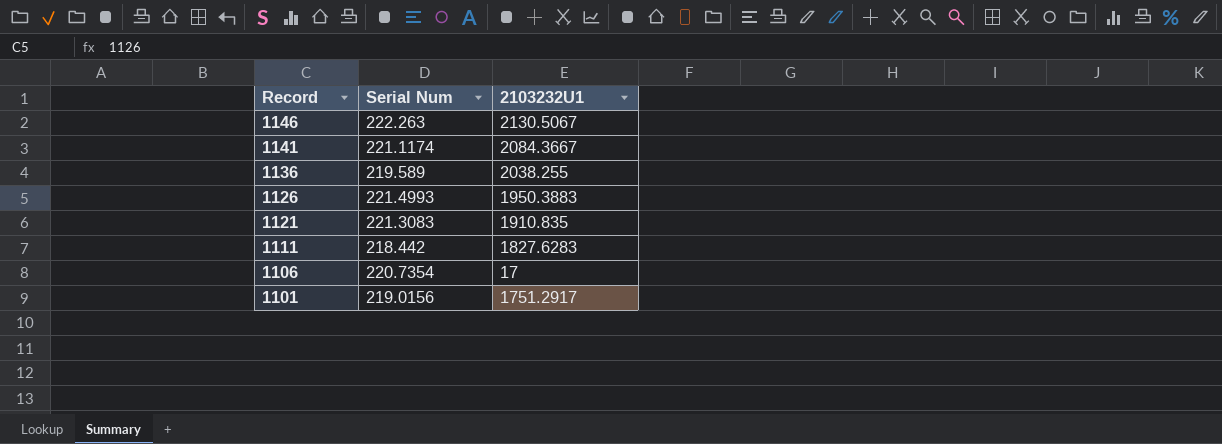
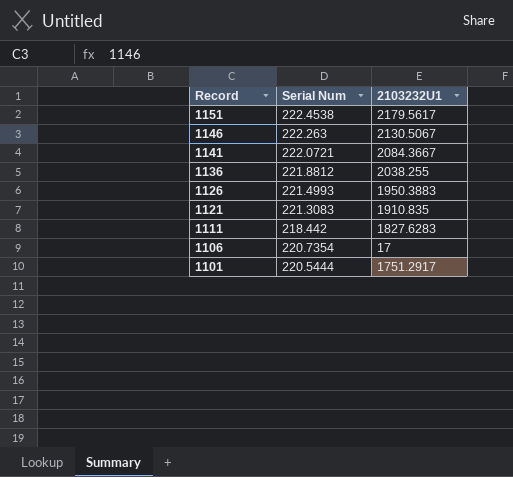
row 1151: none -> 222.4538 | 2179.5617
1141 | Serial Num: 221.1174 -> 222.0721
1136 | Serial Num: 219.589 -> 221.8812
1101 | Serial Num: 219.0156 -> 220.5444

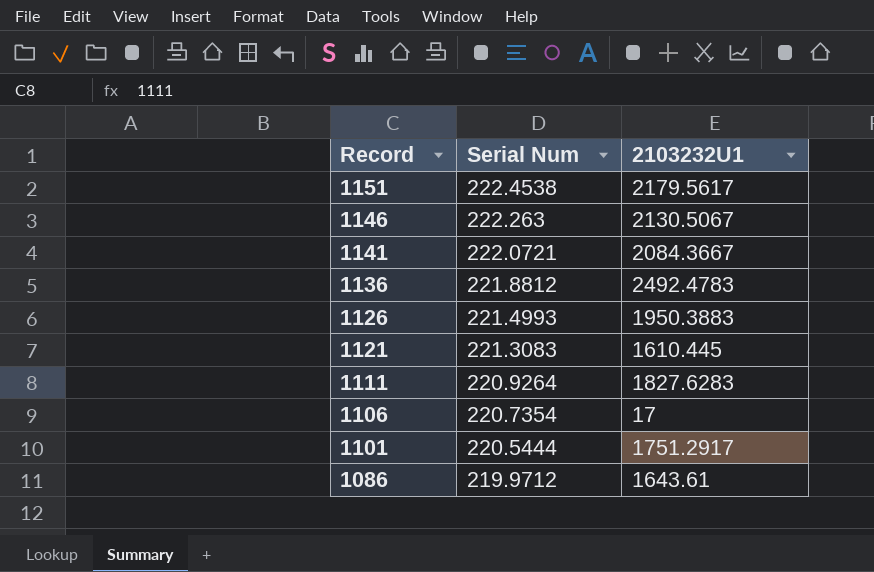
1136 | 2103232U1: 2038.255 -> 2492.4783
1121 | 2103232U1: 1910.835 -> 1610.445
1111 | Serial Num: 218.442 -> 220.9264
row 1086: none -> 219.9712 | 1643.61

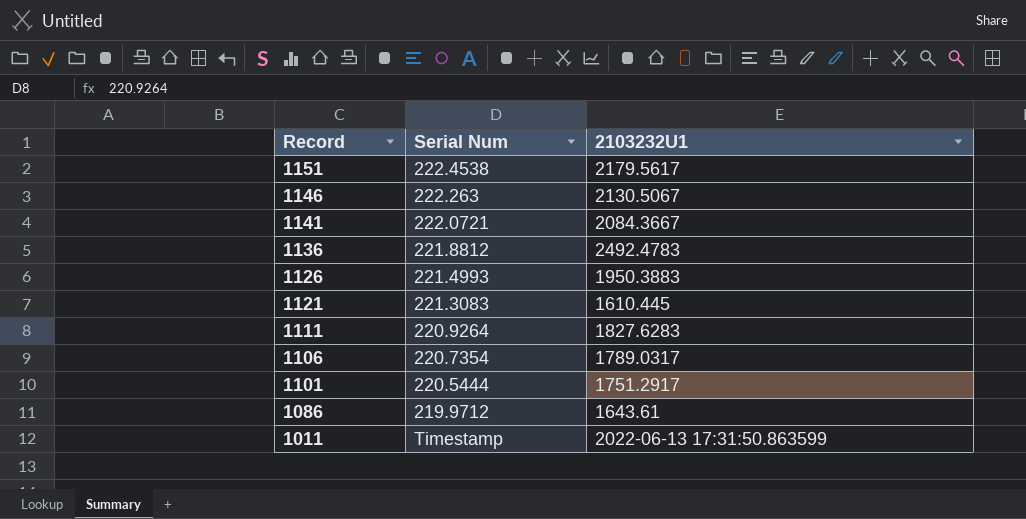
1106 | 2103232U1: 17 -> 1789.0317
row 1011: none -> Timestamp | 2022-06-13 17:31:50.863599

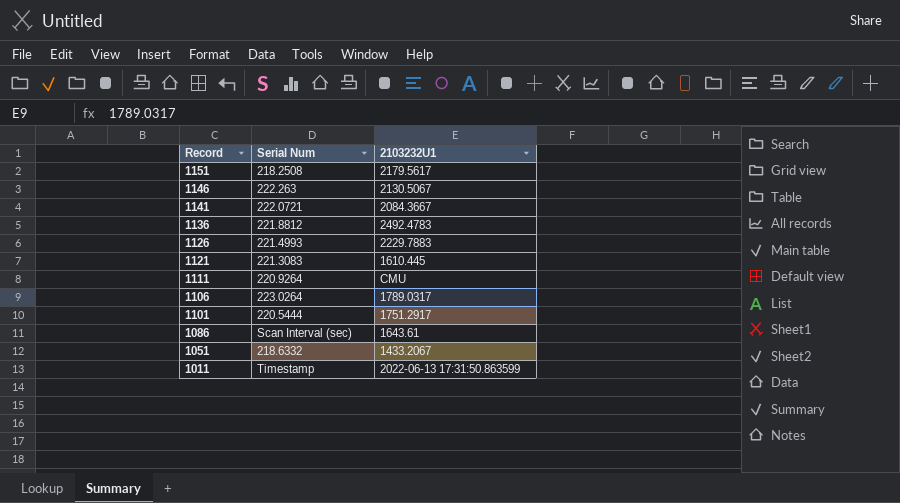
1151 | Serial Num: 222.4538 -> 218.2508
1126 | 2103232U1: 1950.3883 -> 2229.7883
1111 | 2103232U1: 1827.6283 -> CMU
1106 | Serial Num: 220.7354 -> 223.0264
1086 | Serial Num: 219.9712 -> Scan Interval (sec)
row 1051: none -> 218.6332 | 1433.2067

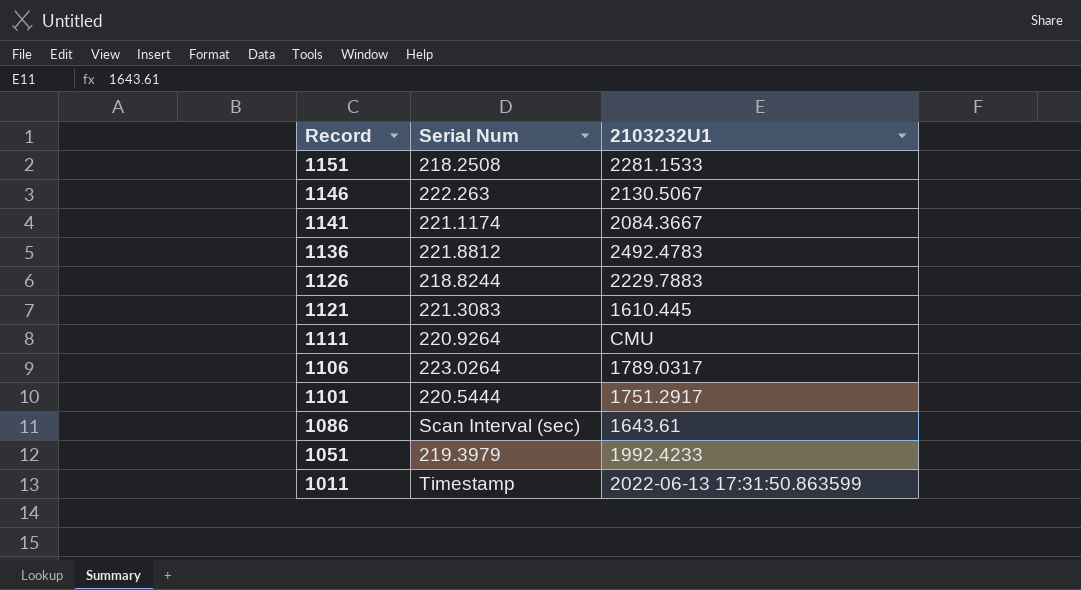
1151 | 2103232U1: 2179.5617 -> 2281.1533
1141 | Serial Num: 222.0721 -> 221.1174
1126 | Serial Num: 221.4993 -> 218.8244
1051 | Serial Num: 218.6332 -> 219.3979
1051 | 2103232U1: 1433.2067 -> 1992.4233

